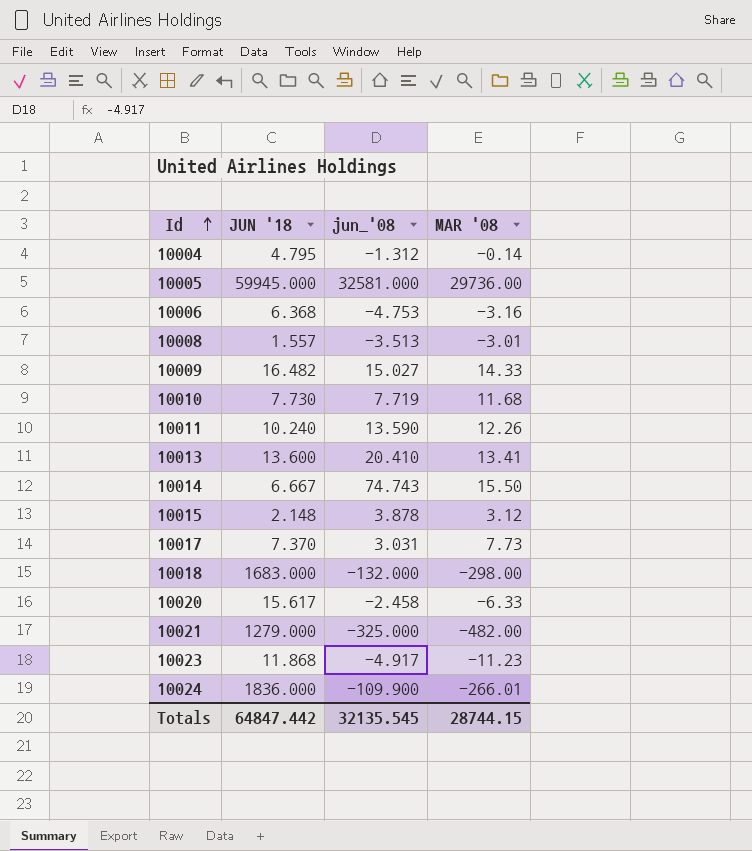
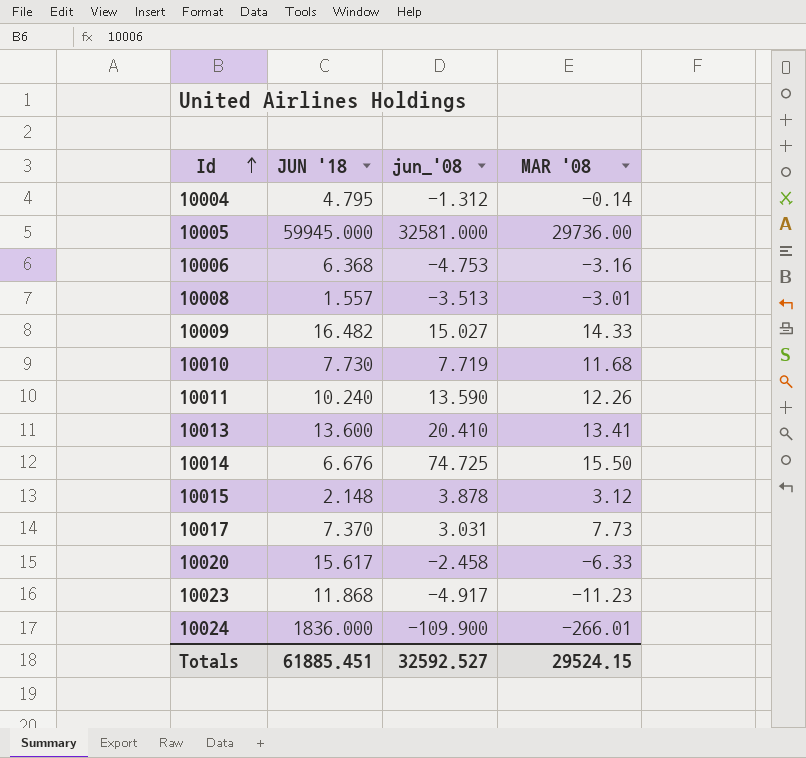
row 10018: 1683.000 | -132.000 | -298.00 -> none
row 10021: 1279.000 | -325.000 | -482.00 -> none
10014 | JUN '18: 6.667 -> 6.676
10014 | jun_'08: 74.743 -> 74.725
Totals | JUN '18: 64847.442 -> 61885.451
Totals | jun_'08: 32135.545 -> 32592.527
Totals | MAR '08: 28744.15 -> 29524.15

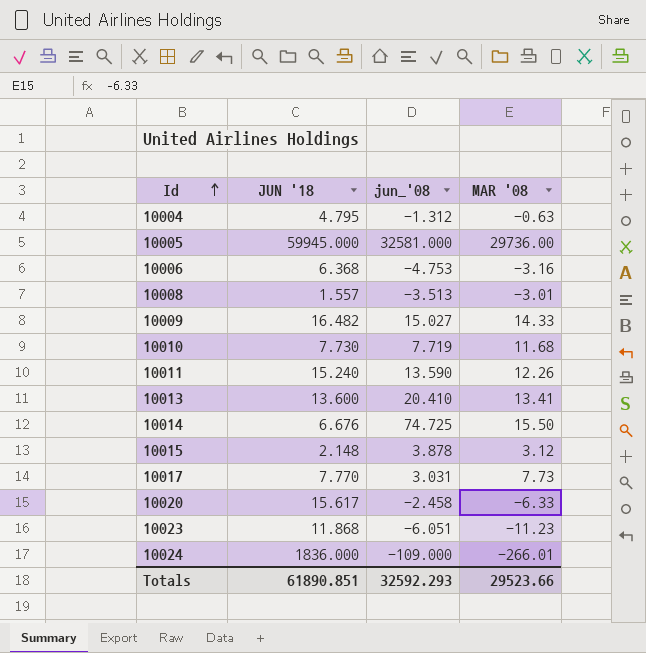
10004 | MAR '08: -0.14 -> -0.63
10011 | JUN '18: 10.240 -> 15.240
10017 | JUN '18: 7.370 -> 7.770
10023 | jun_'08: -4.917 -> -6.051
10024 | jun_'08: -109.900 -> -109.000
Totals | JUN '18: 61885.451 -> 61890.851
Totals | jun_'08: 32592.527 -> 32592.293
Totals | MAR '08: 29524.15 -> 29523.66

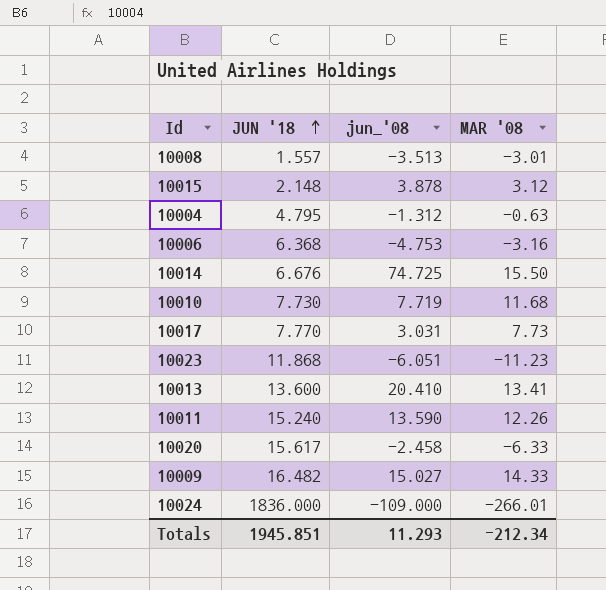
row order: Id ascending -> JUN '18 ascending
row 10005: 59945.000 | 32581.000 | 29736.00 -> none
Totals | JUN '18: 61890.851 -> 1945.851
Totals | jun_'08: 32592.293 -> 11.293
Totals | MAR '08: 29523.66 -> -212.34

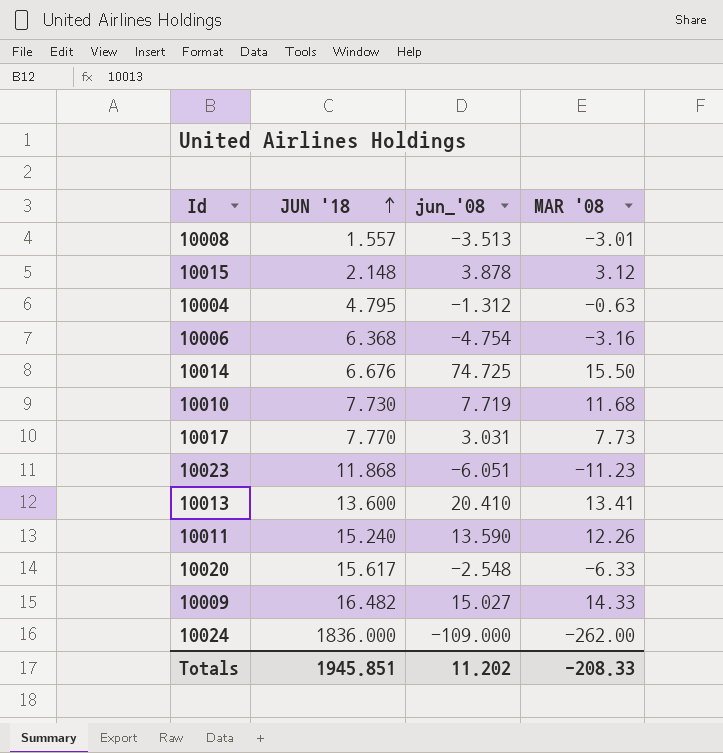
10006 | jun_'08: -4.753 -> -4.754
10020 | jun_'08: -2.458 -> -2.548
10024 | MAR '08: -266.01 -> -262.00
Totals | jun_'08: 11.293 -> 11.202
Totals | MAR '08: -212.34 -> -208.33

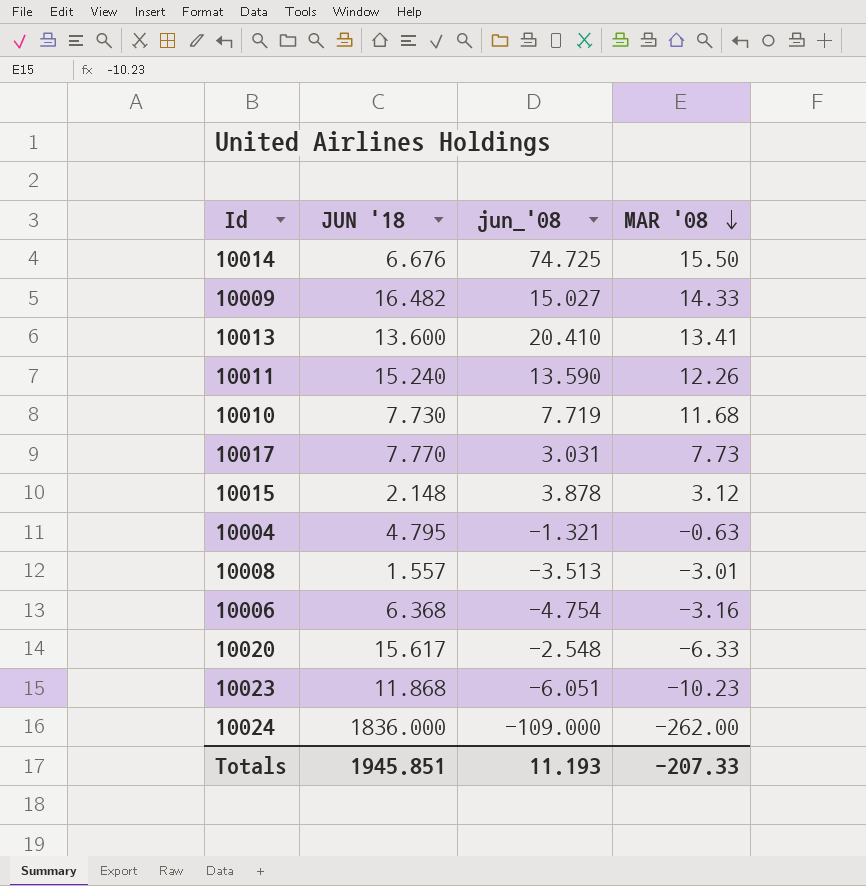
row order: JUN '18 ascending -> MAR '08 descending
10004 | jun_'08: -1.312 -> -1.321
10023 | MAR '08: -11.23 -> -10.23
Totals | jun_'08: 11.202 -> 11.193
Totals | MAR '08: -208.33 -> -207.33

